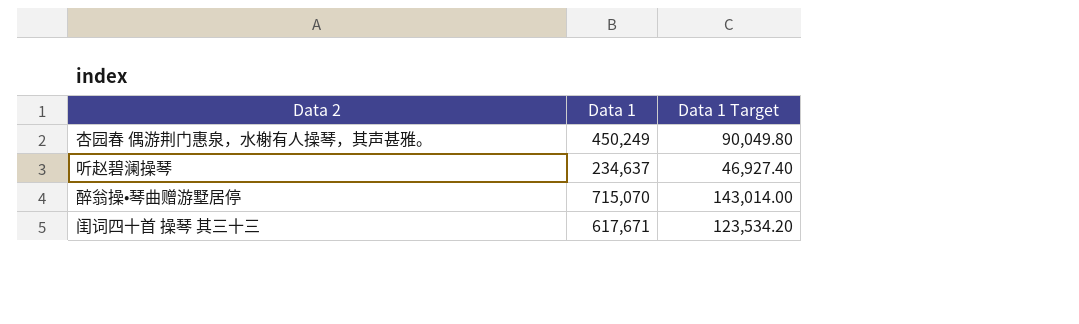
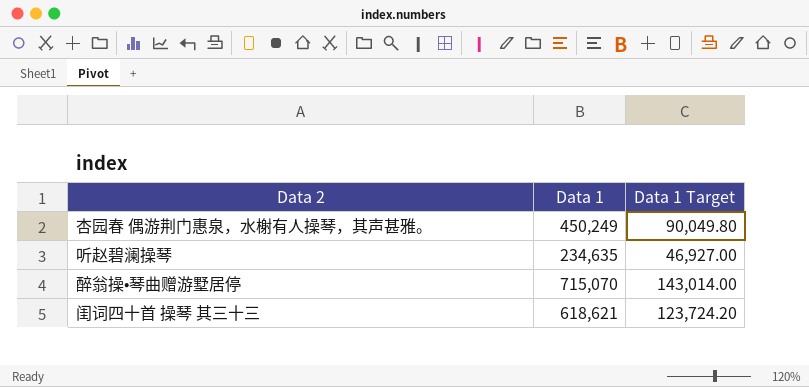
听赵碧澜操琴 | Data 1: 234,637 -> 234,635
听赵碧澜操琴 | Data 1 Target: 46,927.40 -> 46,927.00
闺词四十首 操琴 其三十三 | Data 1: 617,671 -> 618,621
闺词四十首 操琴 其三十三 | Data 1 Target: 123,534.20 -> 123,724.20

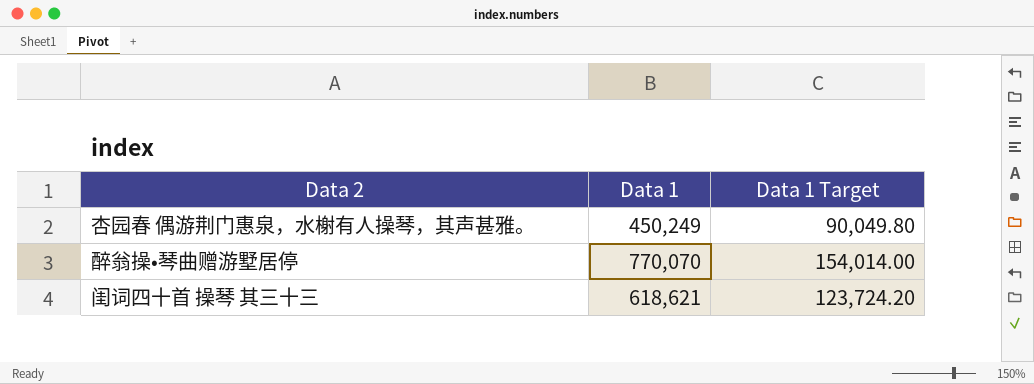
row 听赵碧澜操琴: 234,635 | 46,927.00 -> none
醉翁操•琴曲赠游墅居停 | Data 1: 715,070 -> 770,070
醉翁操•琴曲赠游墅居停 | Data 1 Target: 143,014.00 -> 154,014.00

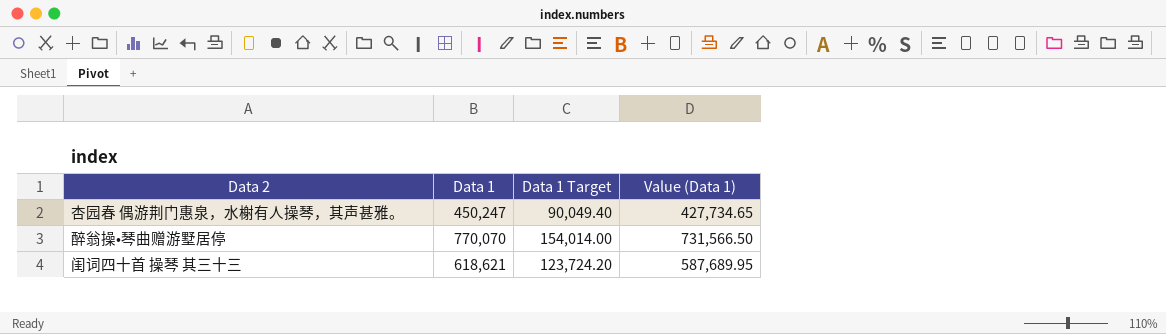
column Value (Data 1) | formula: none -> [Data 1] * 0.95
杏园春 偶游荆门惠泉，水榭有人操琴，其声甚雅。 | Data 1: 450,249 -> 450,247
杏园春 偶游荆门惠泉，水榭有人操琴，其声甚雅。 | Data 1 Target: 90,049.80 -> 90,049.40

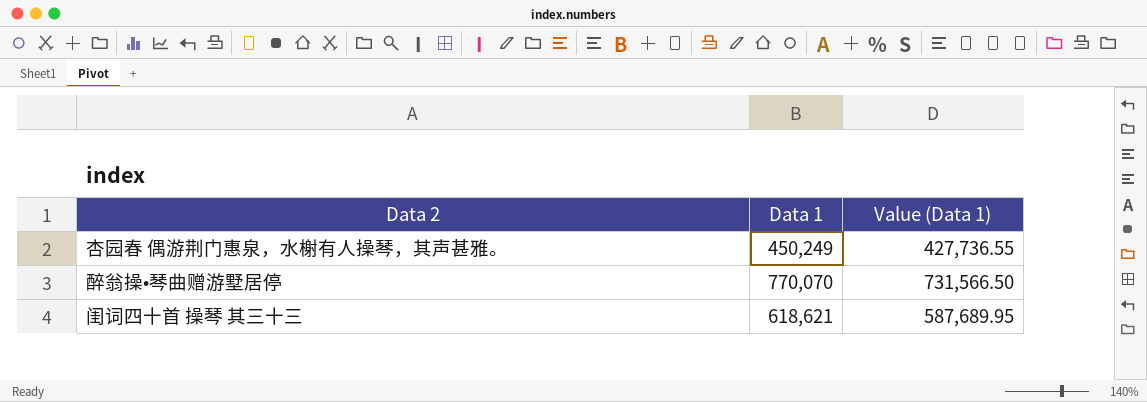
column Data 1 Target | formula: [Data 1] * 0.2 -> none
杏园春 偶游荆门惠泉，水榭有人操琴，其声甚雅。 | Data 1: 450,247 -> 450,249
杏园春 偶游荆门惠泉，水榭有人操琴，其声甚雅。 | Value (Data 1): 427,734.65 -> 427,736.55

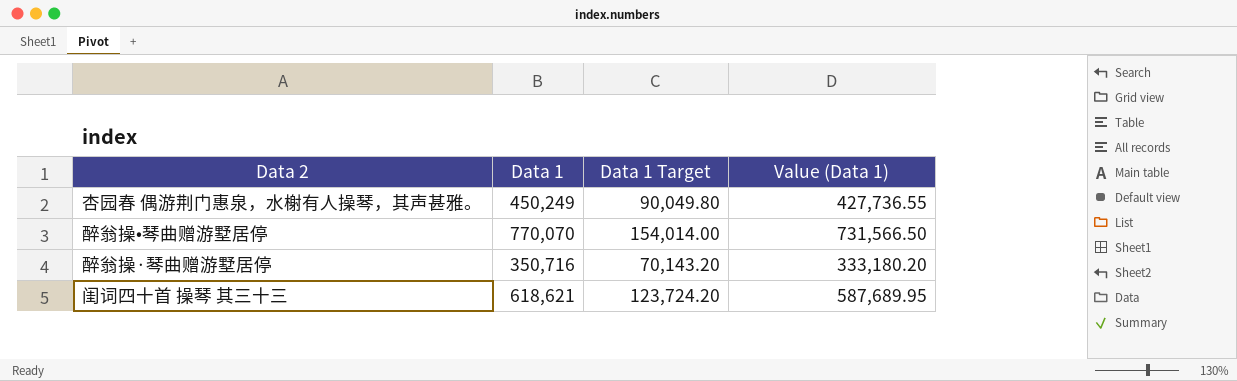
column Data 1 Target | formula: none -> [Data 1] * 0.2
row 醉翁操·琴曲赠游墅居停: none -> 350,716 | 70,143.20 | 333,180.20

